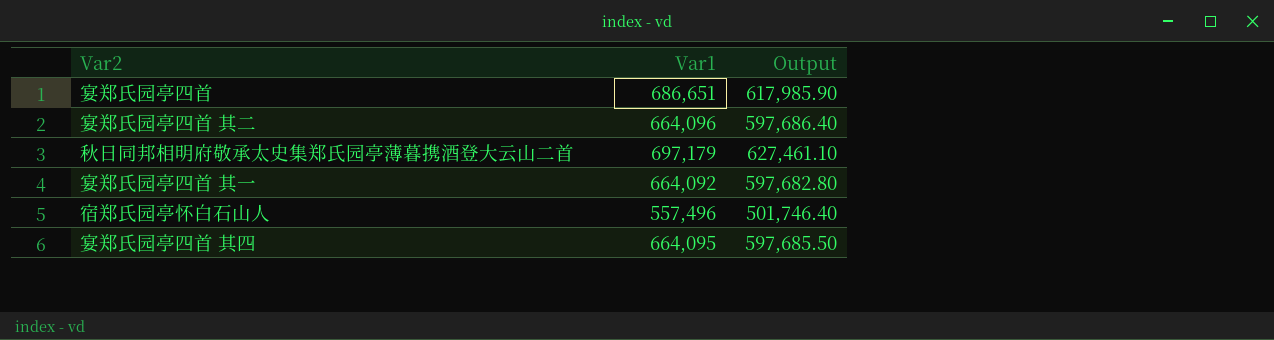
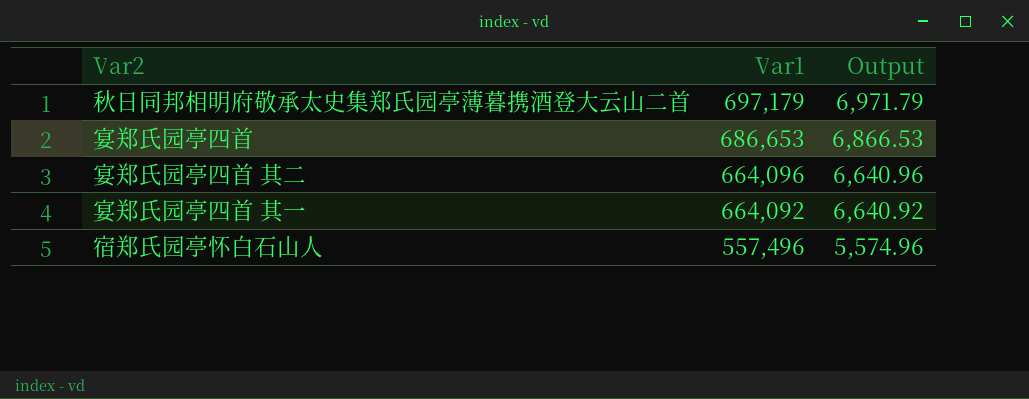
row order: none -> Var1 descending
column Output | formula: [Var1] * 0.9 -> [Var1] * 0.01
row 宴郑氏园亭四首 其四: 664,095 | 597,685.50 -> none
宴郑氏园亭四首 | Var1: 686,651 -> 686,653

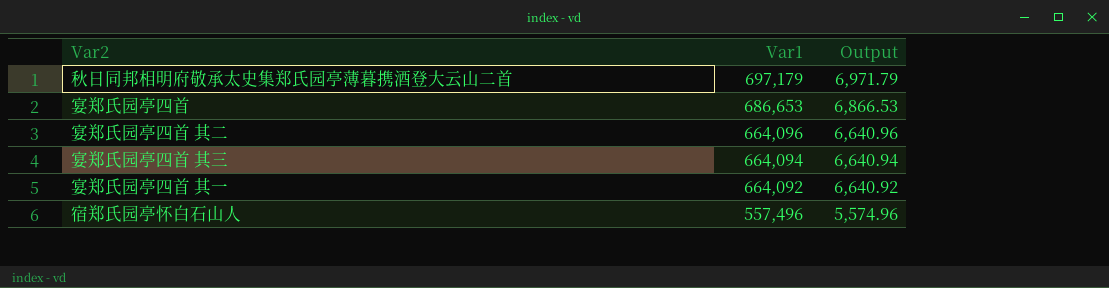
row 宴郑氏园亭四首 其三: none -> 664,094 | 6,640.94

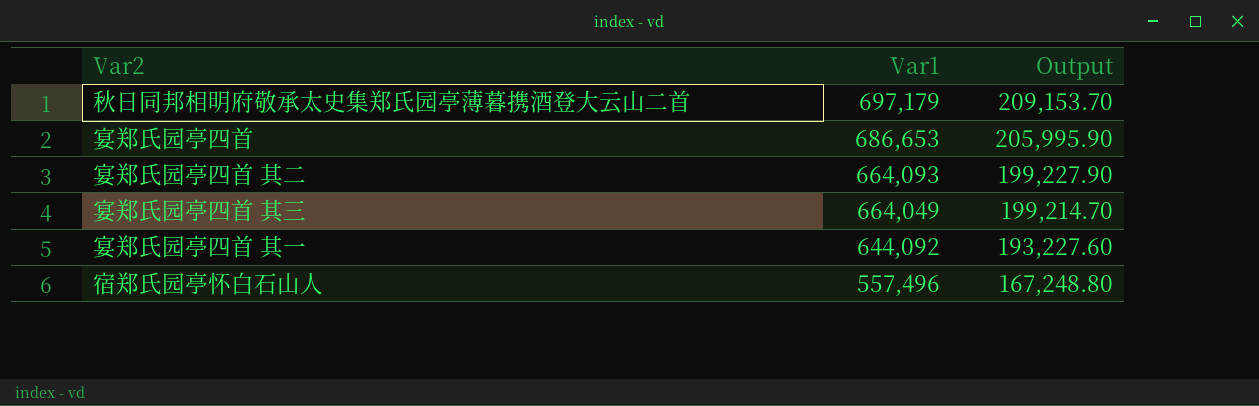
column Output | formula: [Var1] * 0.01 -> [Var1] * 0.3
宴郑氏园亭四首 其二 | Var1: 664,096 -> 664,093
宴郑氏园亭四首 其三 | Var1: 664,094 -> 664,049
宴郑氏园亭四首 其一 | Var1: 664,092 -> 644,092

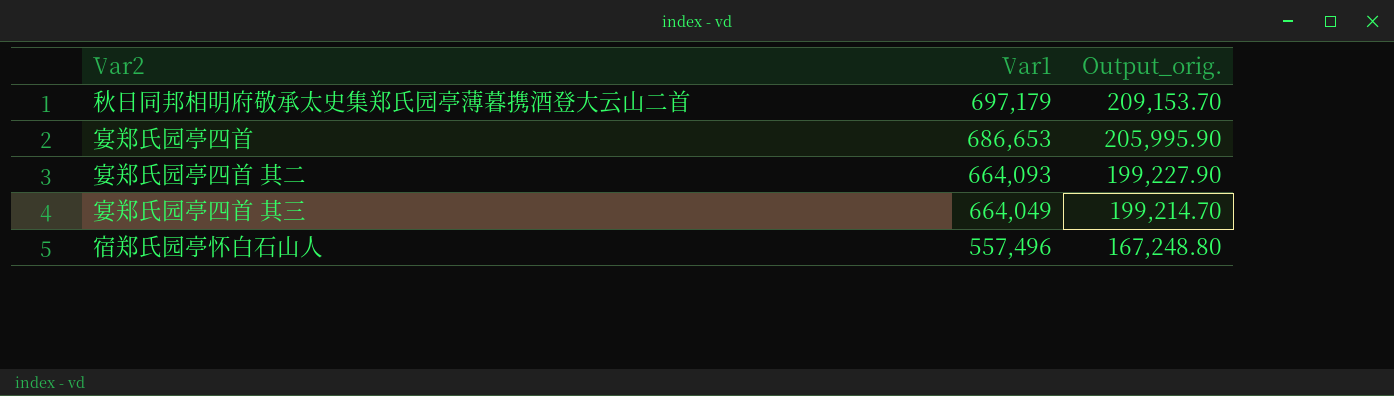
column name: Output -> Output_orig.
row 宴郑氏园亭四首 其一: 644,092 | 193,227.60 -> none

